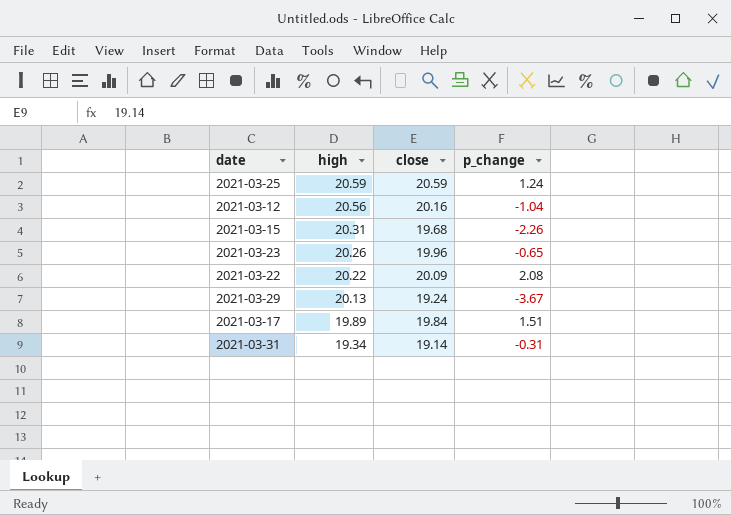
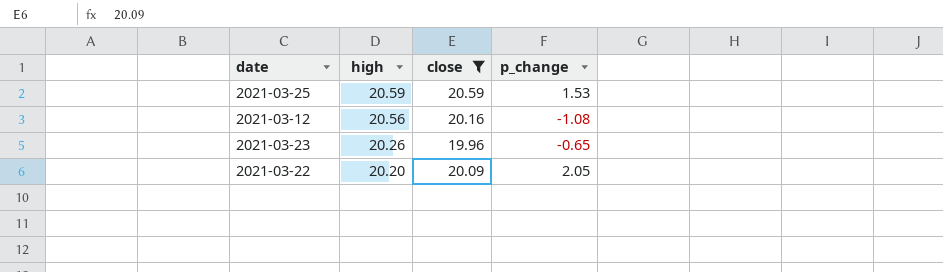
filter: none -> close >= 19.96
2021-03-25 | p_change: 1.24 -> 1.53
2021-03-12 | p_change: -1.04 -> -1.08
2021-03-22 | high: 20.22 -> 20.20
2021-03-22 | p_change: 2.08 -> 2.05

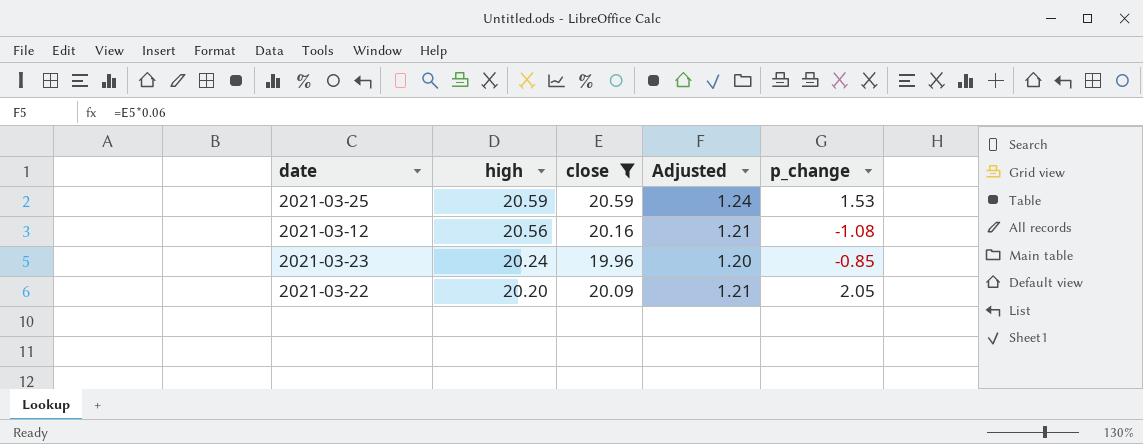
column Adjusted | formula: none -> [close] * 0.06
2021-03-23 | high: 20.26 -> 20.24
2021-03-23 | p_change: -0.65 -> -0.85

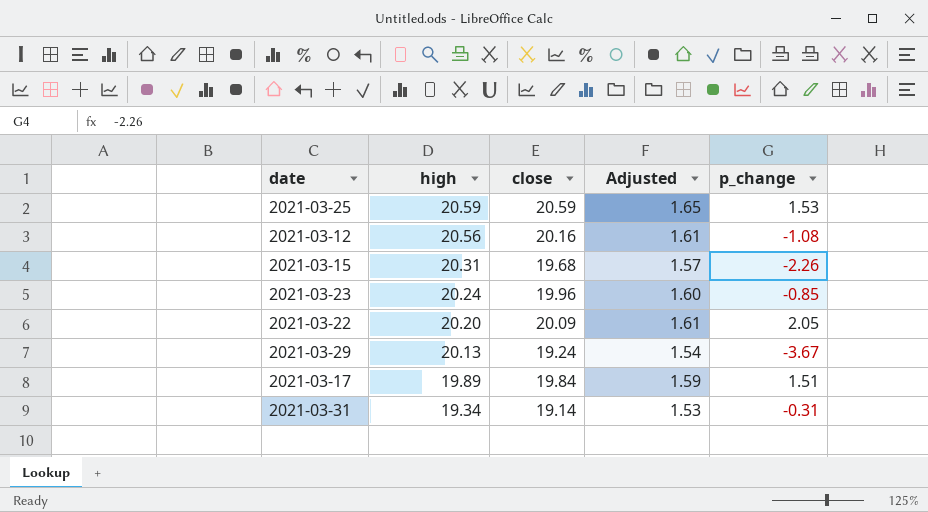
filter: close >= 19.96 -> none
column Adjusted | formula: [close] * 0.06 -> [close] * 0.08

